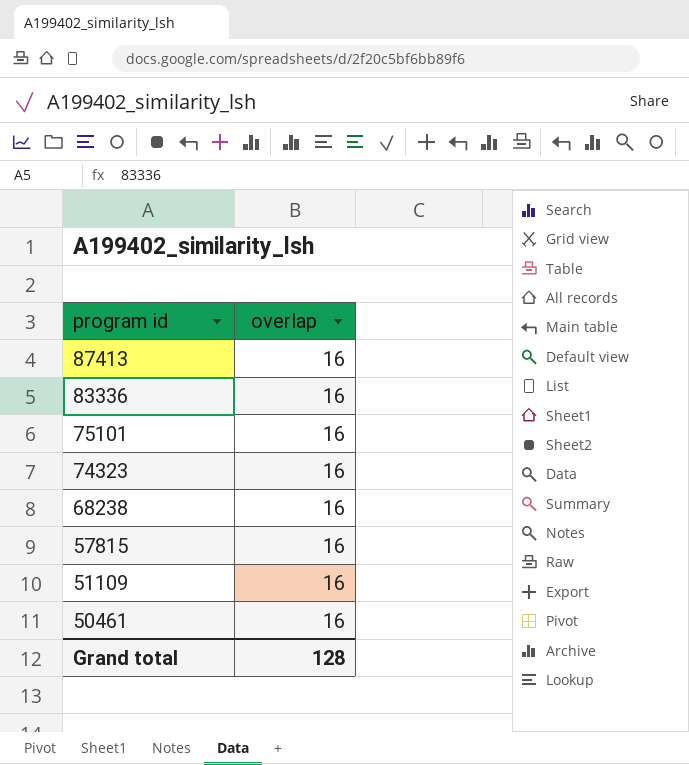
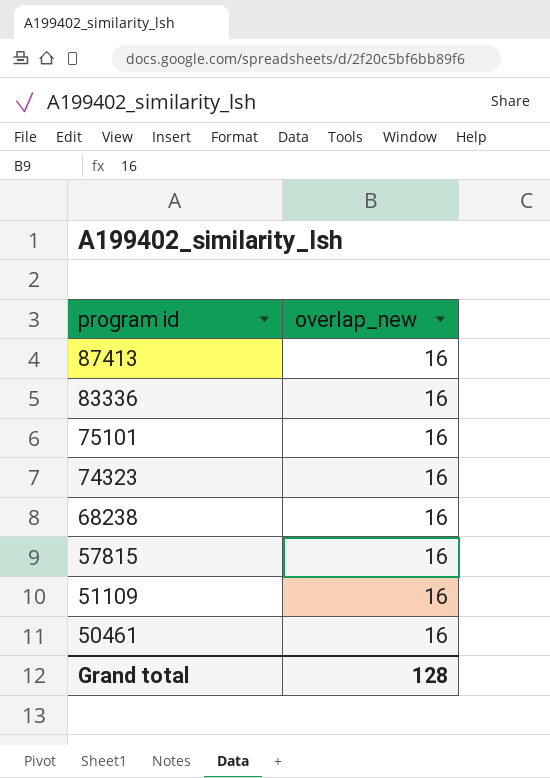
column name: overlap -> overlap_new

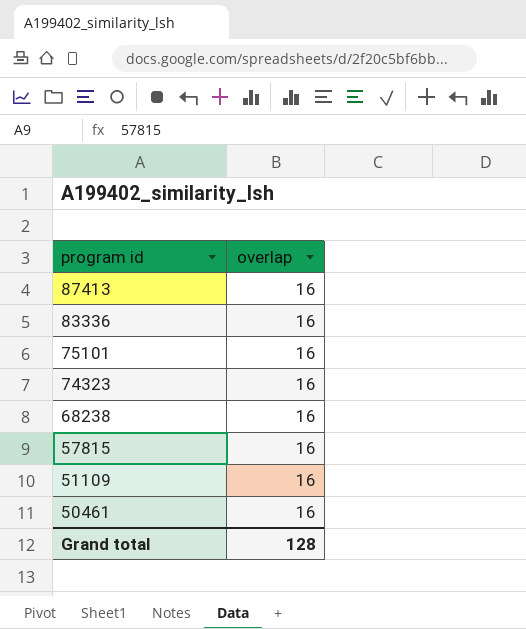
column name: overlap_new -> overlap

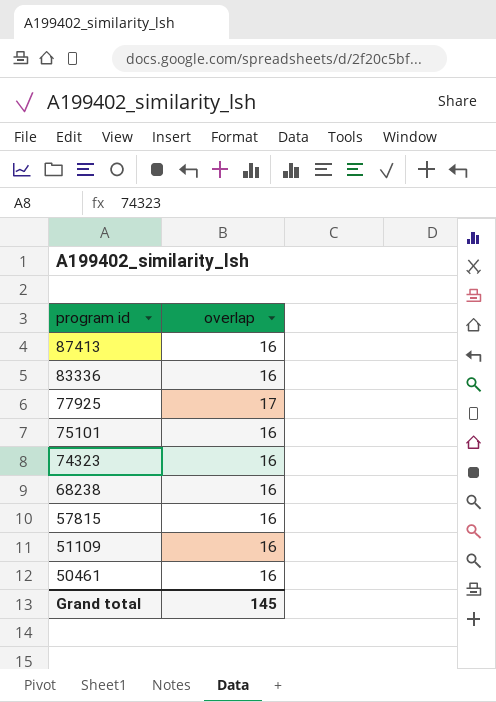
row 77925: none -> 17
Grand total | overlap: 128 -> 145

